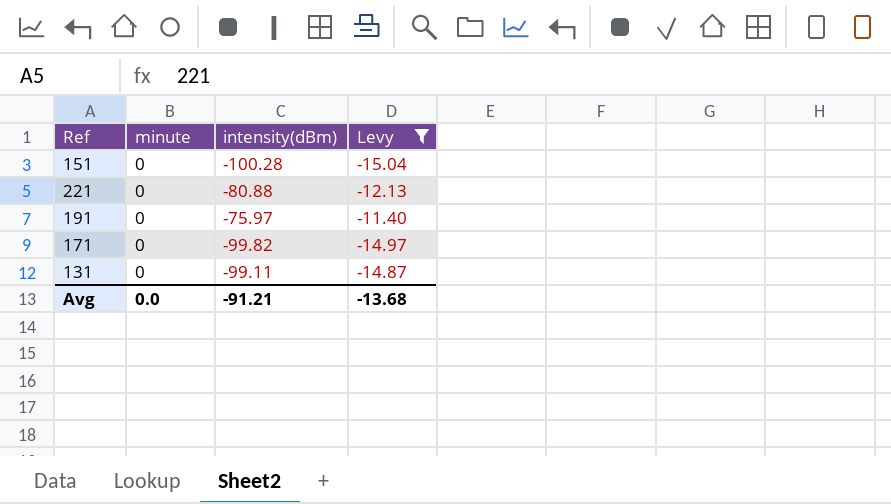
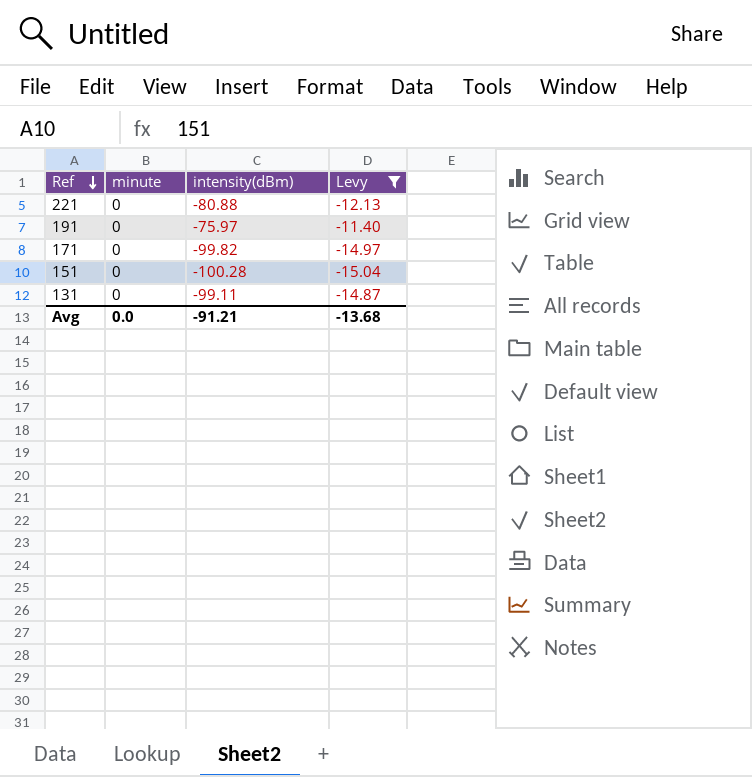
row order: none -> Ref descending

